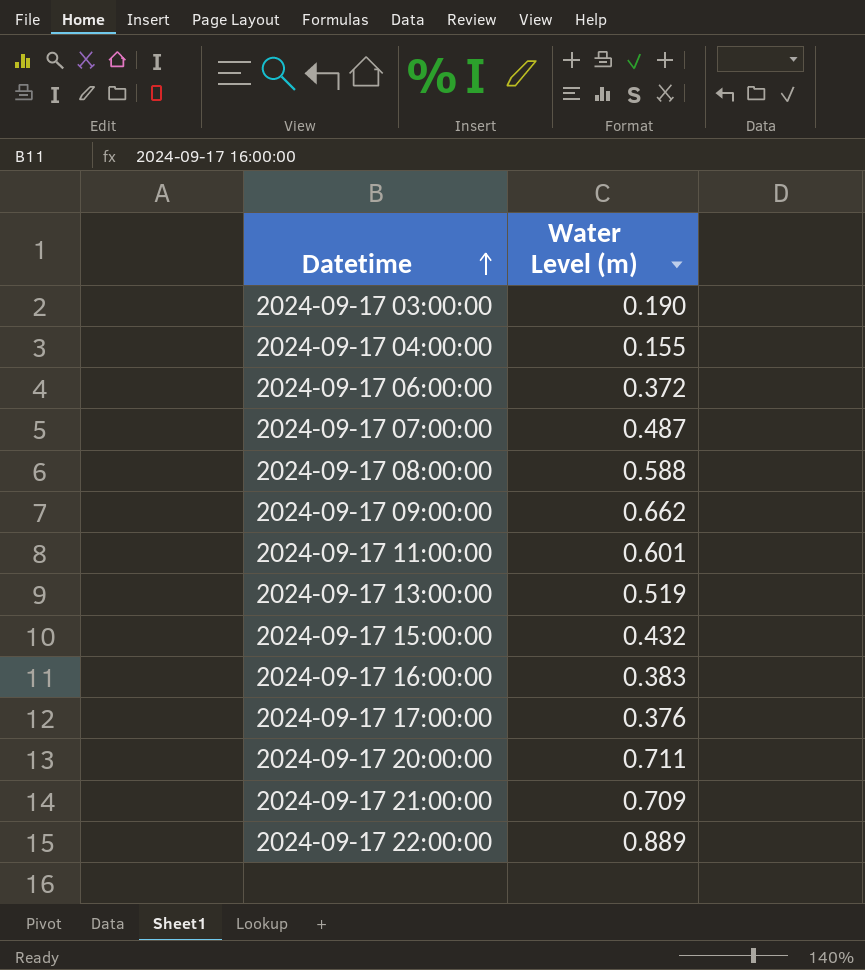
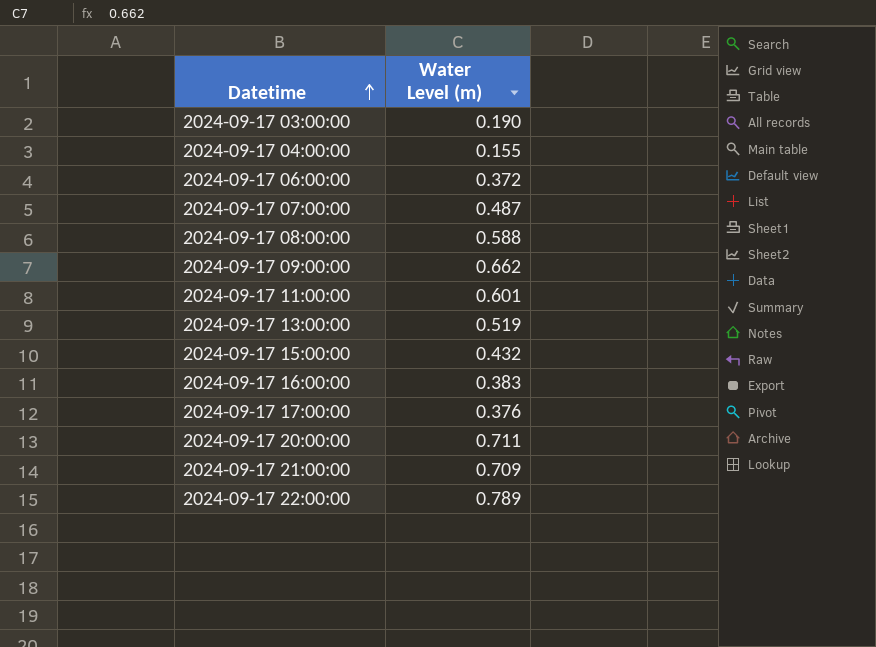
2024-09-17 22:00:00 | Water Level (m): 0.889 -> 0.789

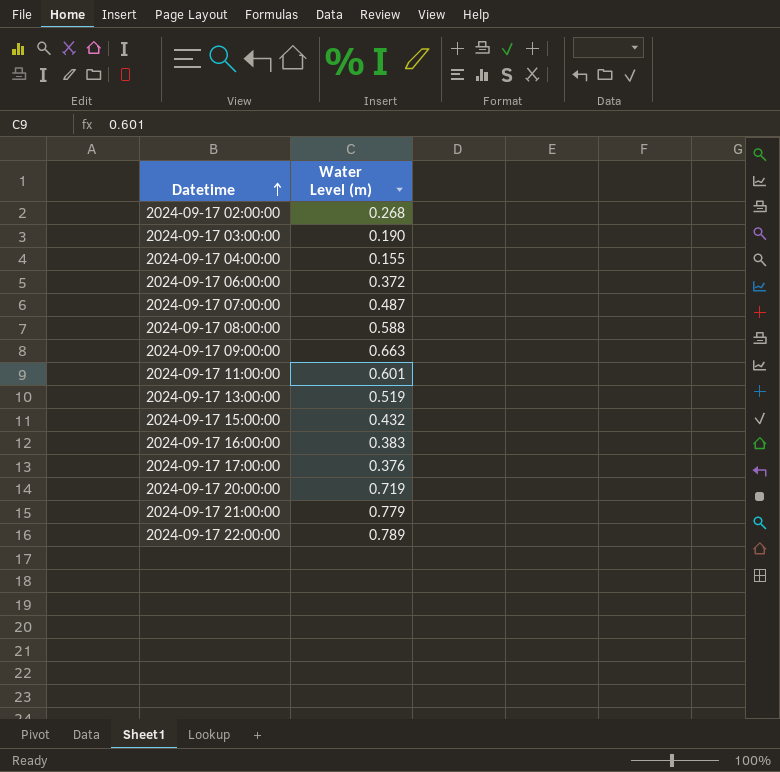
row 2024-09-17 02:00:00: none -> 0.268
2024-09-17 09:00:00 | Water Level (m): 0.662 -> 0.663
2024-09-17 20:00:00 | Water Level (m): 0.711 -> 0.719
2024-09-17 21:00:00 | Water Level (m): 0.709 -> 0.779

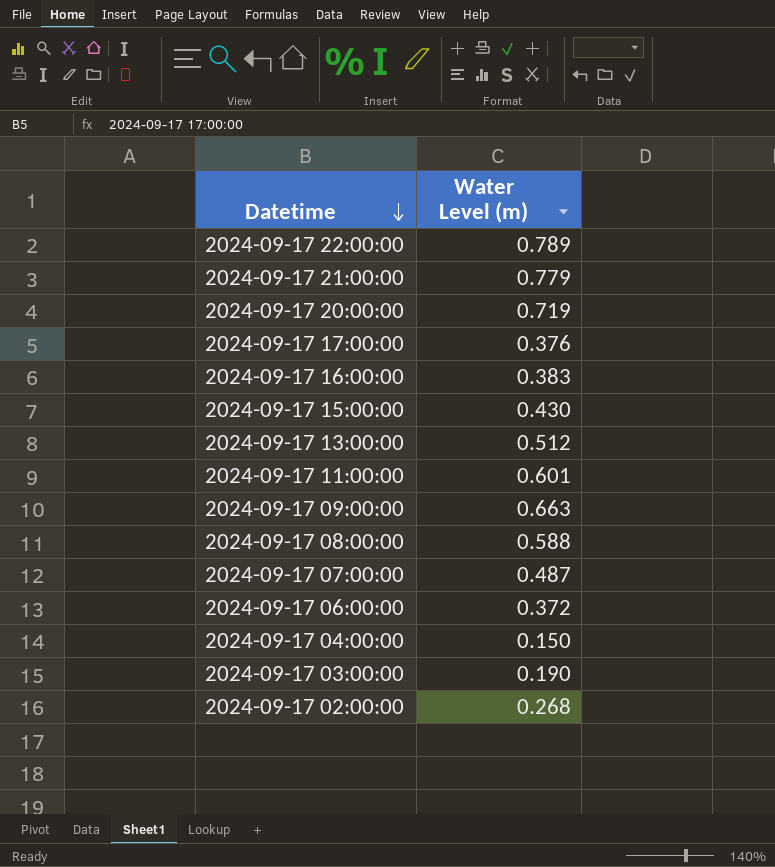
row order: Datetime ascending -> Datetime descending
2024-09-17 15:00:00 | Water Level (m): 0.432 -> 0.430
2024-09-17 13:00:00 | Water Level (m): 0.519 -> 0.512
2024-09-17 04:00:00 | Water Level (m): 0.155 -> 0.150

